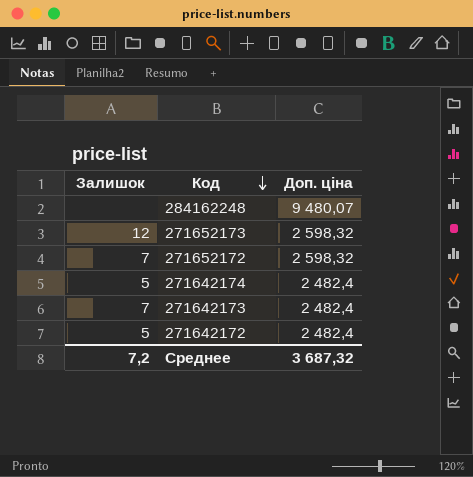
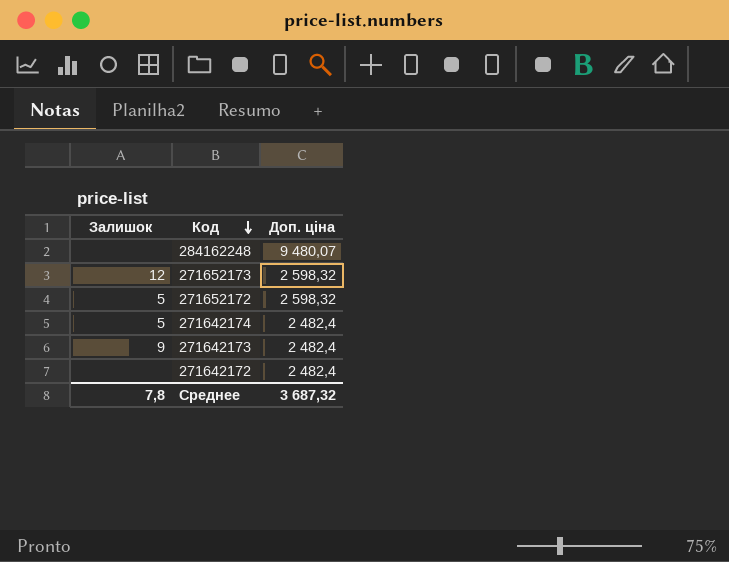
271652172 | Залишок: 7 -> 5
271642173 | Залишок: 7 -> 9
271642172 | Залишок: 5 -> none
Среднее | Залишок: 7,2 -> 7,8

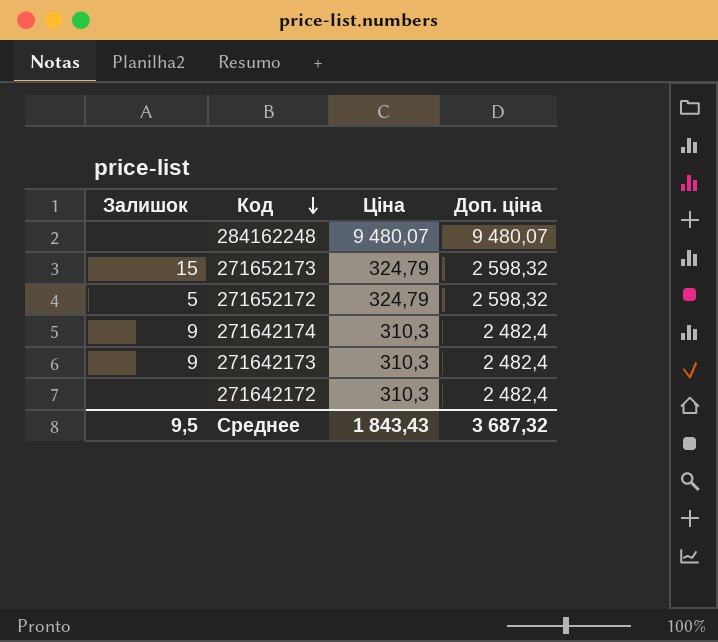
column Ціна | position: none -> 3
271652173 | Залишок: 12 -> 15
271642174 | Залишок: 5 -> 9
Среднее | Залишок: 7,8 -> 9,5

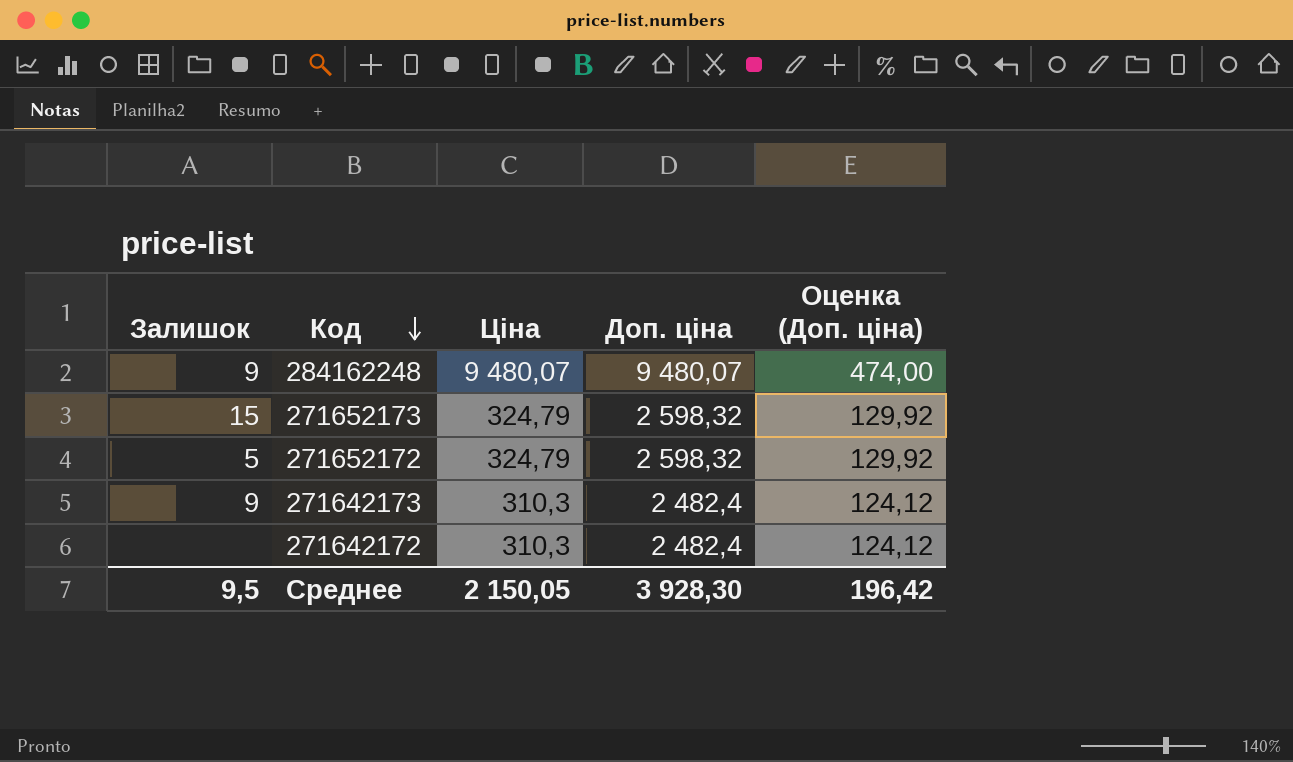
column Оценка (Доп. ціна) | formula: none -> [Доп. ціна] * 0,05
row 271642174: 9 | 310,3 | 2 482,4 -> none
284162248 | Залишок: none -> 9
Среднее | Ціна: 1 843,43 -> 2 150,05
Среднее | Доп. ціна: 3 687,32 -> 3 928,30

